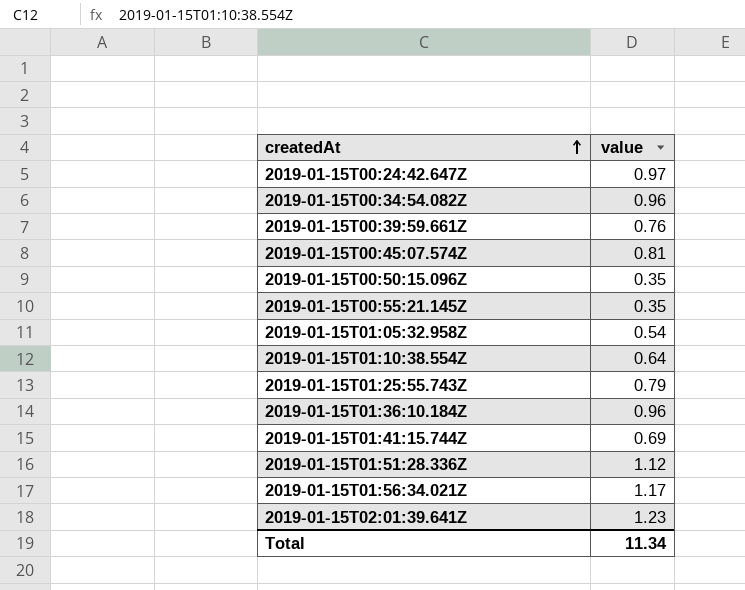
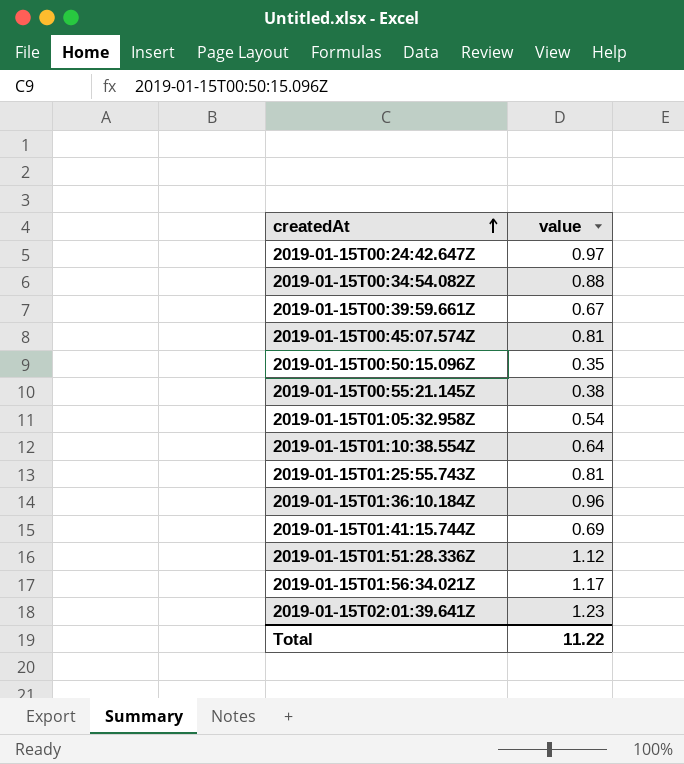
2019-01-15T00:34:54.082Z | value: 0.96 -> 0.88
2019-01-15T00:39:59.661Z | value: 0.76 -> 0.67
2019-01-15T00:55:21.145Z | value: 0.35 -> 0.38
2019-01-15T01:25:55.743Z | value: 0.79 -> 0.81
Total | value: 11.34 -> 11.22

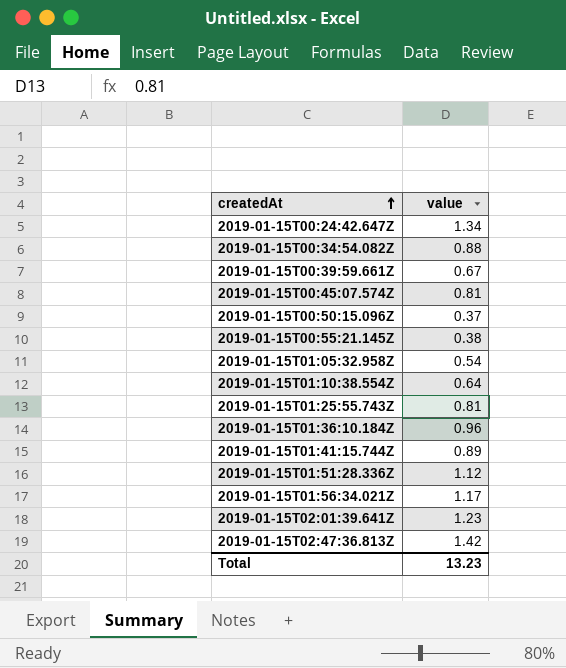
2019-01-15T00:24:42.647Z | value: 0.97 -> 1.34
2019-01-15T00:50:15.096Z | value: 0.35 -> 0.37
2019-01-15T01:41:15.744Z | value: 0.69 -> 0.89
row 2019-01-15T02:47:36.813Z: none -> 1.42
Total | value: 11.22 -> 13.23

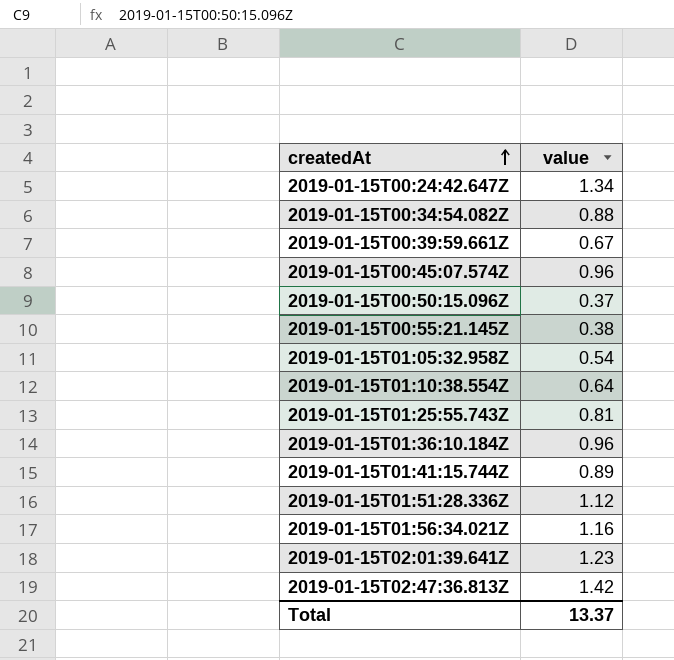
2019-01-15T00:45:07.574Z | value: 0.81 -> 0.96
2019-01-15T01:56:34.021Z | value: 1.17 -> 1.16
Total | value: 13.23 -> 13.37

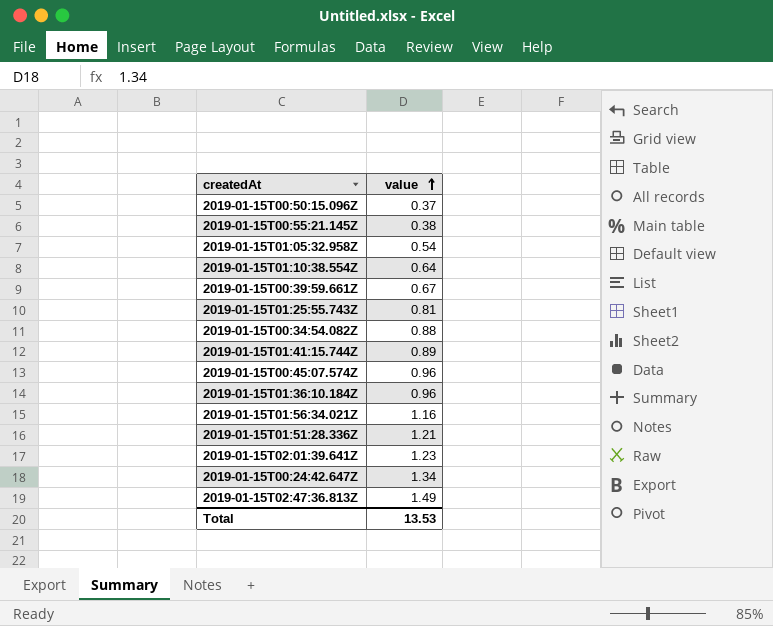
row order: createdAt ascending -> value ascending
2019-01-15T01:51:28.336Z | value: 1.12 -> 1.21
2019-01-15T02:47:36.813Z | value: 1.42 -> 1.49
Total | value: 13.37 -> 13.53

